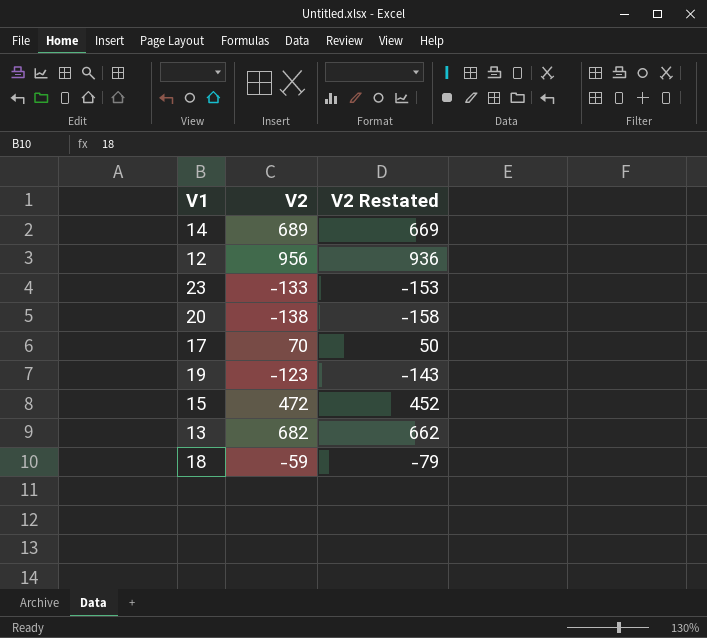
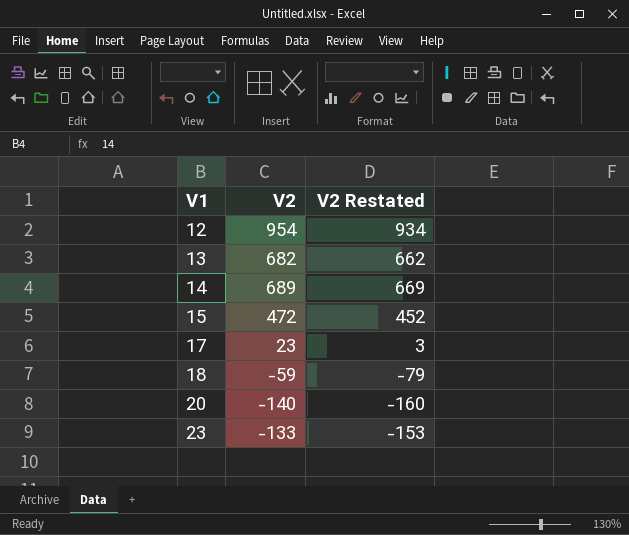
row order: none -> V1 ascending
row 19: -123 | -143 -> none
12 | V2: 956 -> 954
12 | V2 Restated: 936 -> 934
17 | V2: 70 -> 23
17 | V2 Restated: 50 -> 3
20 | V2: -138 -> -140
20 | V2 Restated: -158 -> -160

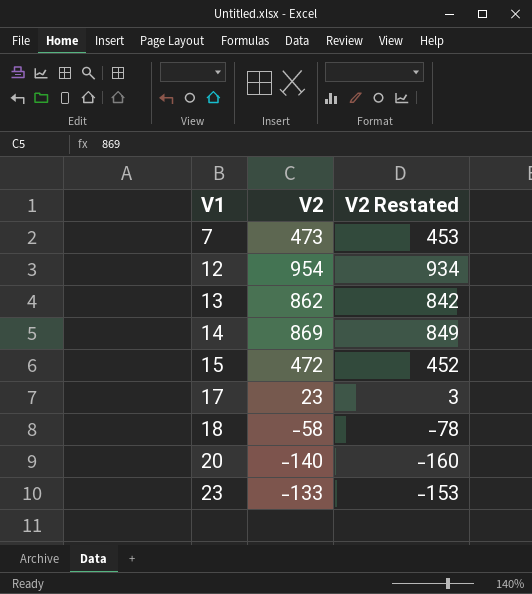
row 7: none -> 473 | 453
13 | V2: 682 -> 862
13 | V2 Restated: 662 -> 842
14 | V2: 689 -> 869
14 | V2 Restated: 669 -> 849
18 | V2: -59 -> -58
18 | V2 Restated: -79 -> -78

